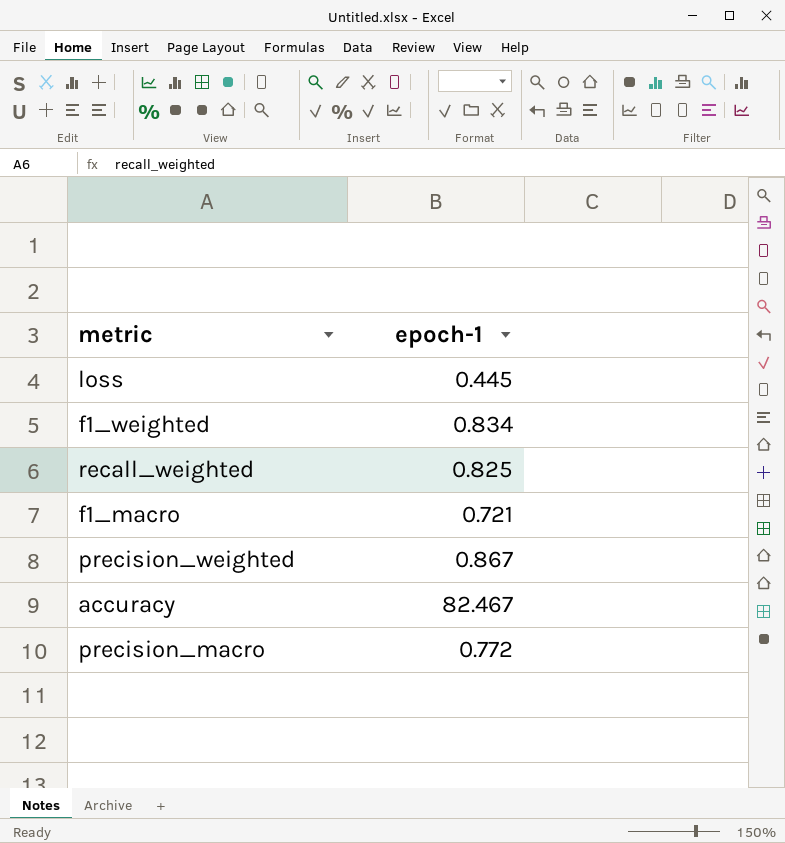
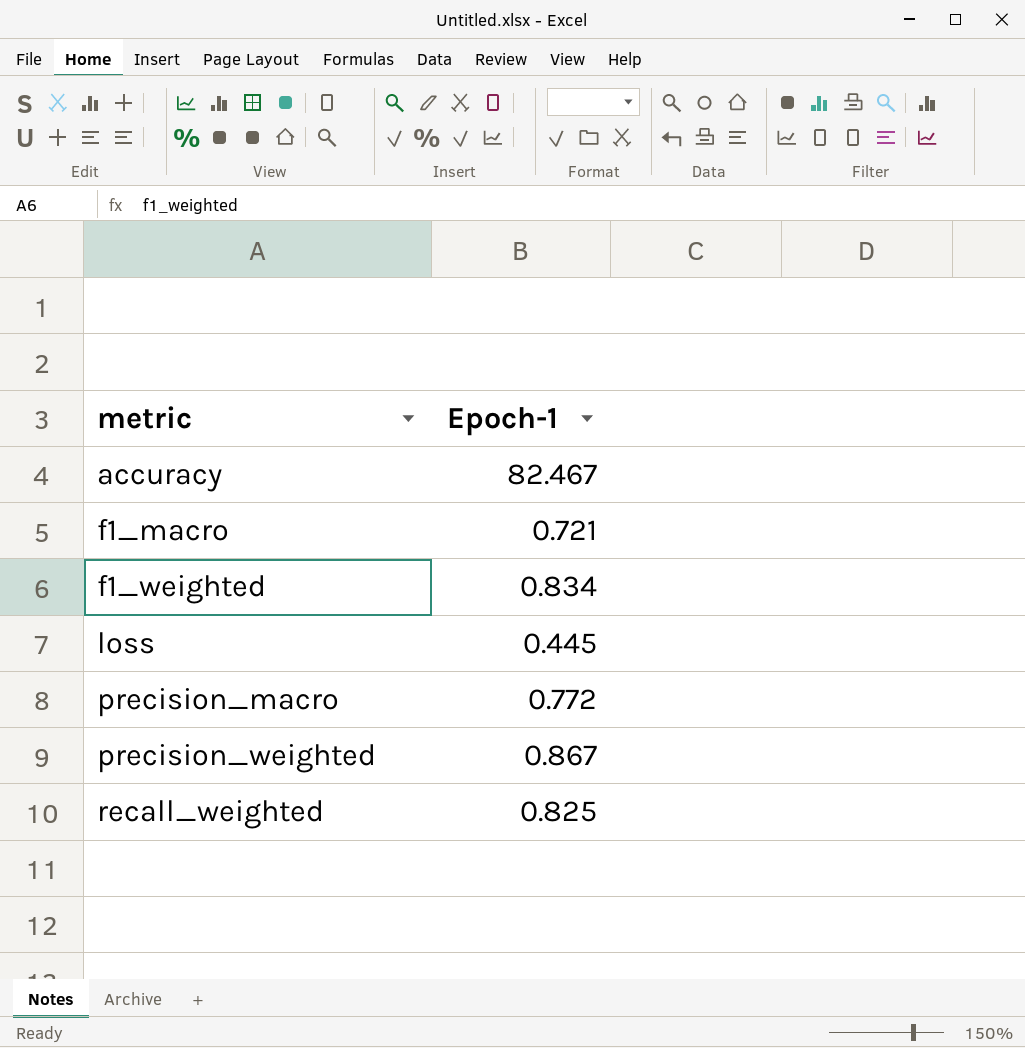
row order: none -> metric ascending
column name: epoch-1 -> Epoch-1

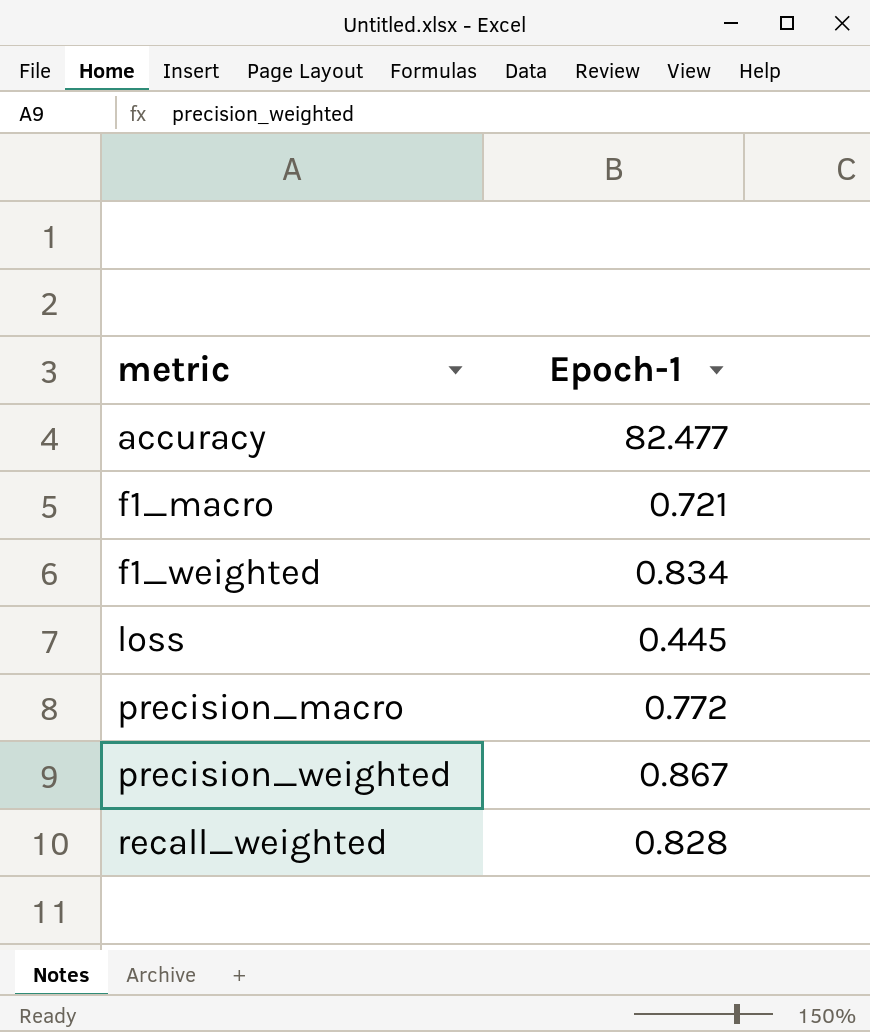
accuracy | Epoch-1: 82.467 -> 82.477
recall_weighted | Epoch-1: 0.825 -> 0.828

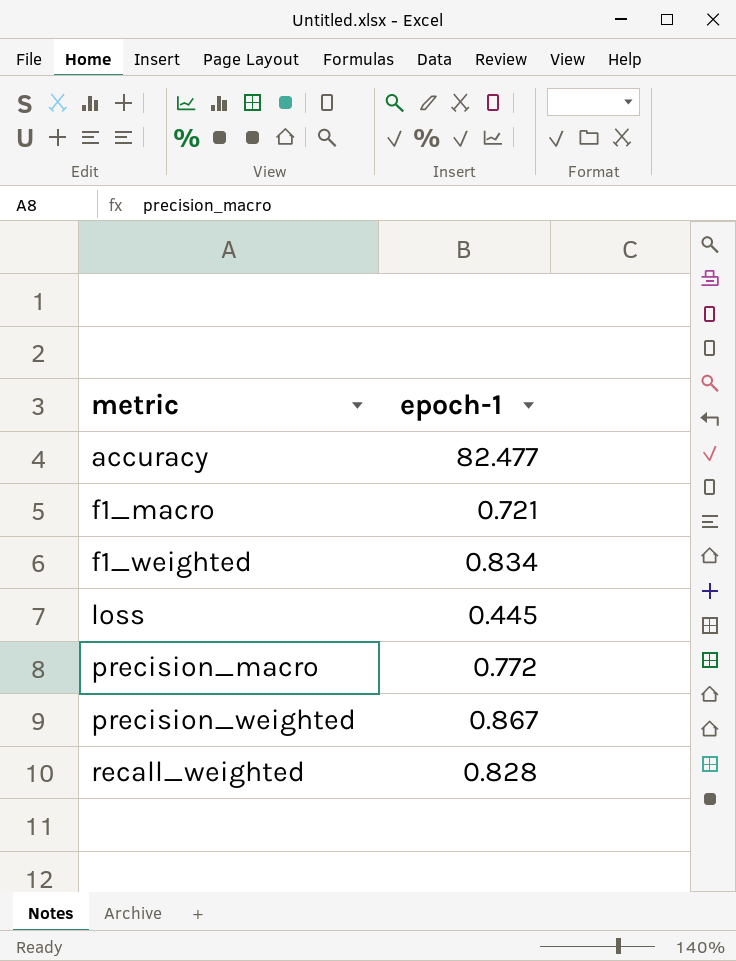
column name: Epoch-1 -> epoch-1

